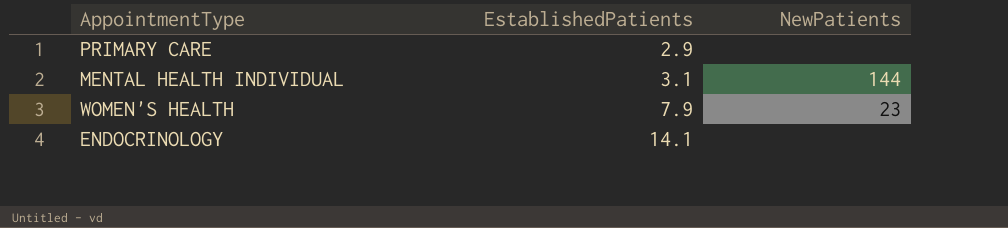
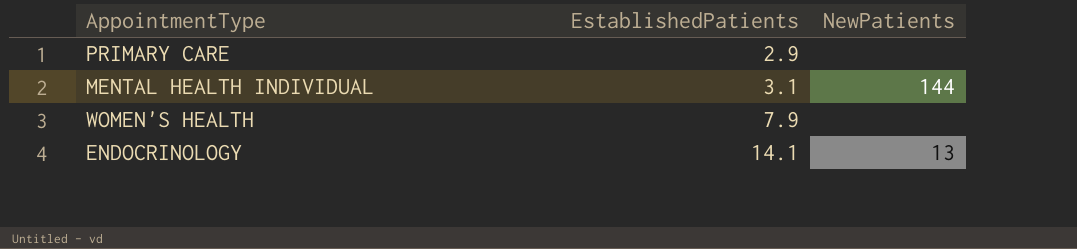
WOMEN'S HEALTH | NewPatients: 23 -> none
ENDOCRINOLOGY | NewPatients: none -> 13

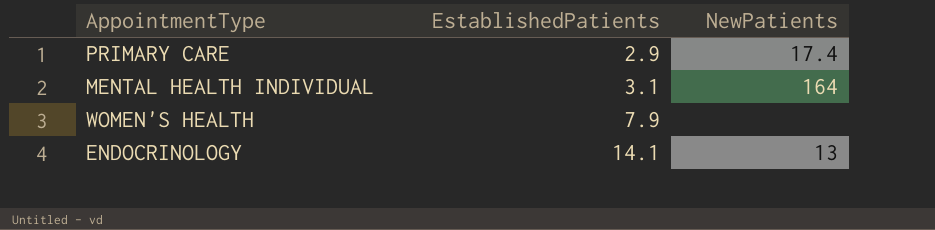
PRIMARY CARE | NewPatients: none -> 17.4
MENTAL HEALTH INDIVIDUAL | NewPatients: 144 -> 164

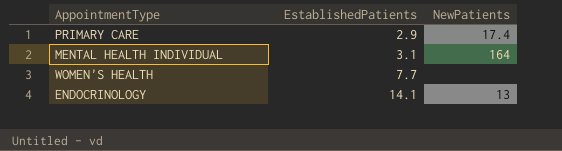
WOMEN'S HEALTH | EstablishedPatients: 7.9 -> 7.7

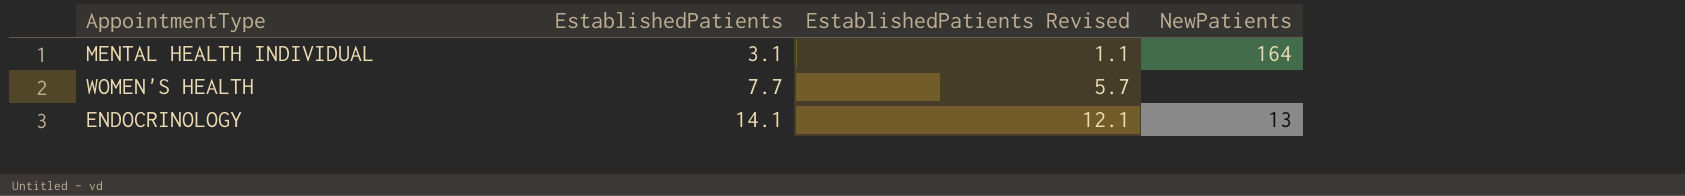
column EstablishedPatients Revised | formula: none -> [EstablishedPatients] - 2
row PRIMARY CARE: 2.9 | 17.4 -> none

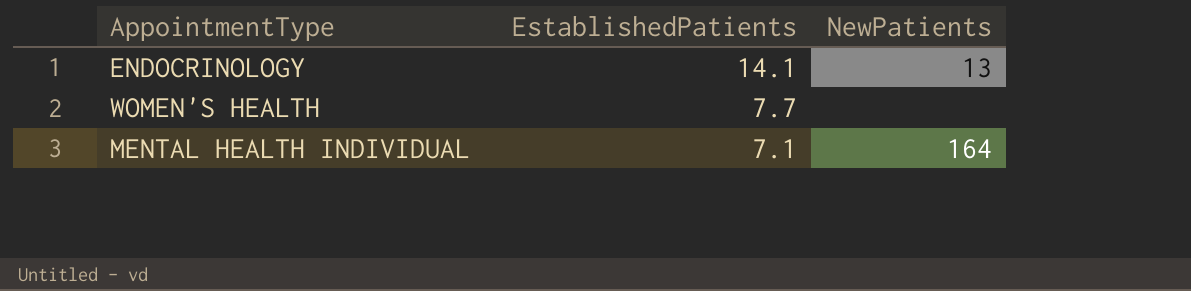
row order: EstablishedPatients ascending -> EstablishedPatients descending
column EstablishedPatients Revised | formula: [EstablishedPatients] - 2 -> none
MENTAL HEALTH INDIVIDUAL | EstablishedPatients: 3.1 -> 7.1

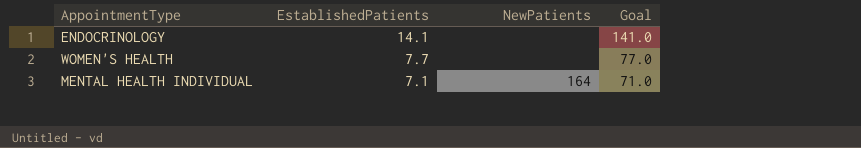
column Goal | formula: none -> [EstablishedPatients] * 10
ENDOCRINOLOGY | NewPatients: 13 -> none

